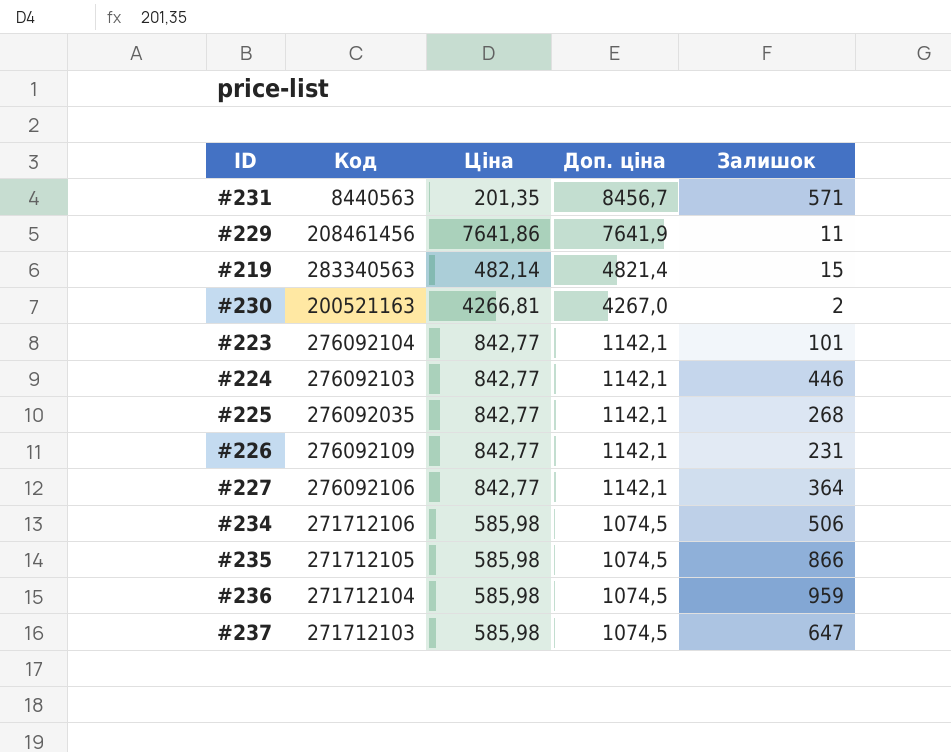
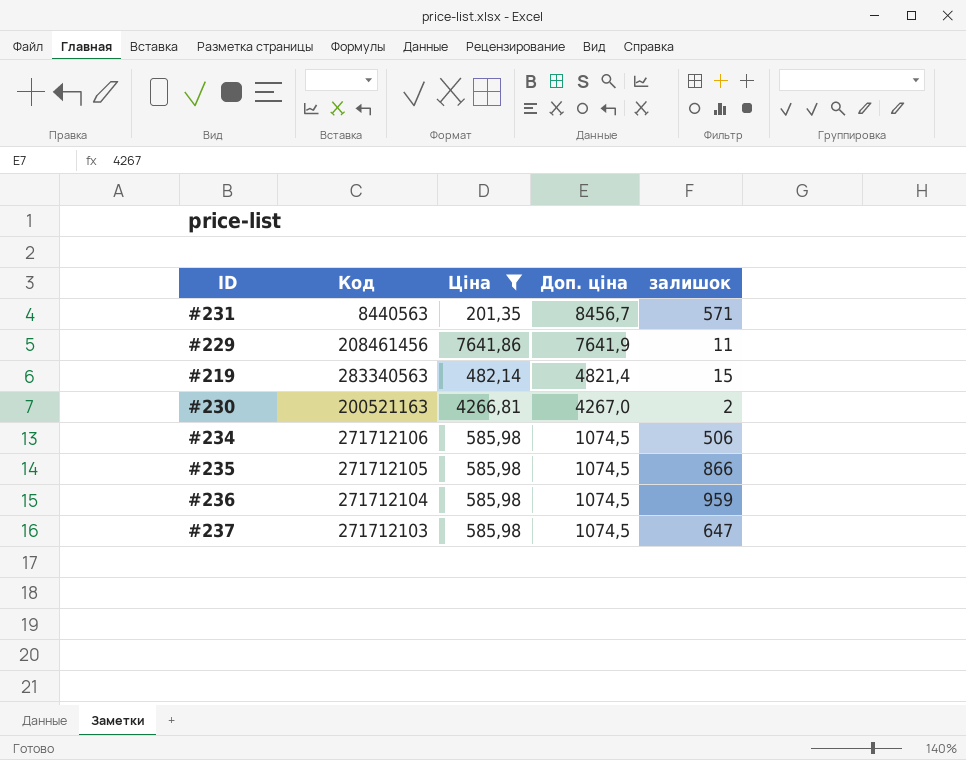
filter: none -> Ціна != 842,77
column name: Залишок -> залишок

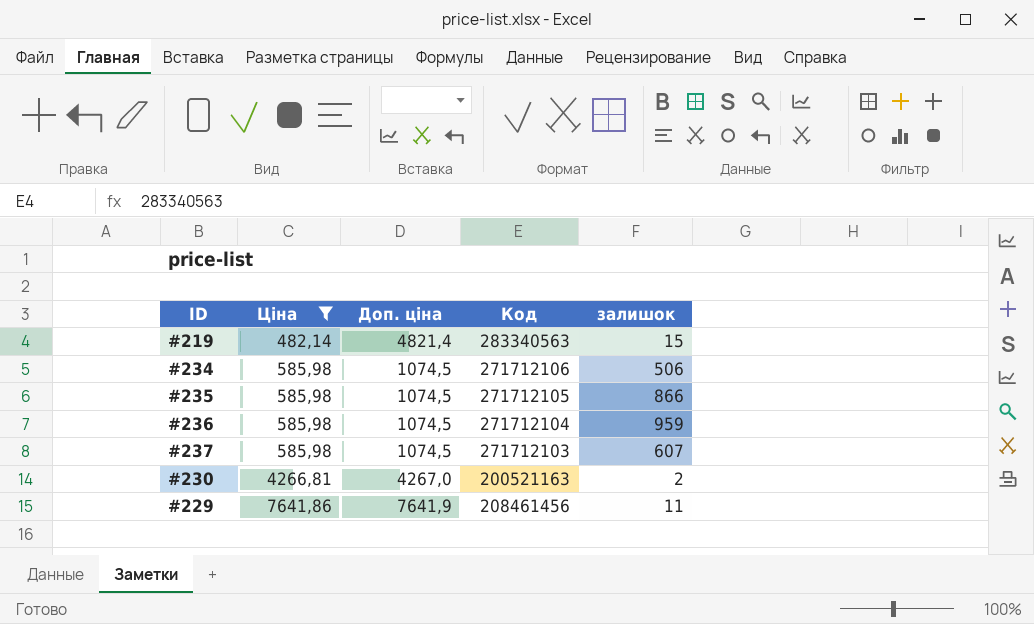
row order: Доп. ціна descending -> Ціна ascending
column Код | position: 2 -> 4
row #231: 8440563 | 201,35 | 8456,7 | 571 -> none
#237 | залишок: 647 -> 607

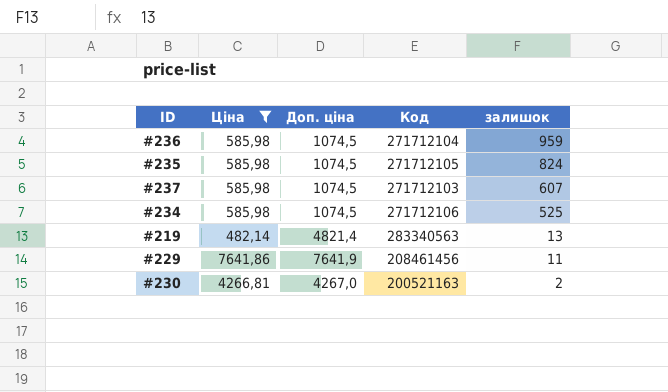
row order: Ціна ascending -> залишок descending
#235 | залишок: 866 -> 824
#234 | залишок: 506 -> 525
#219 | залишок: 15 -> 13

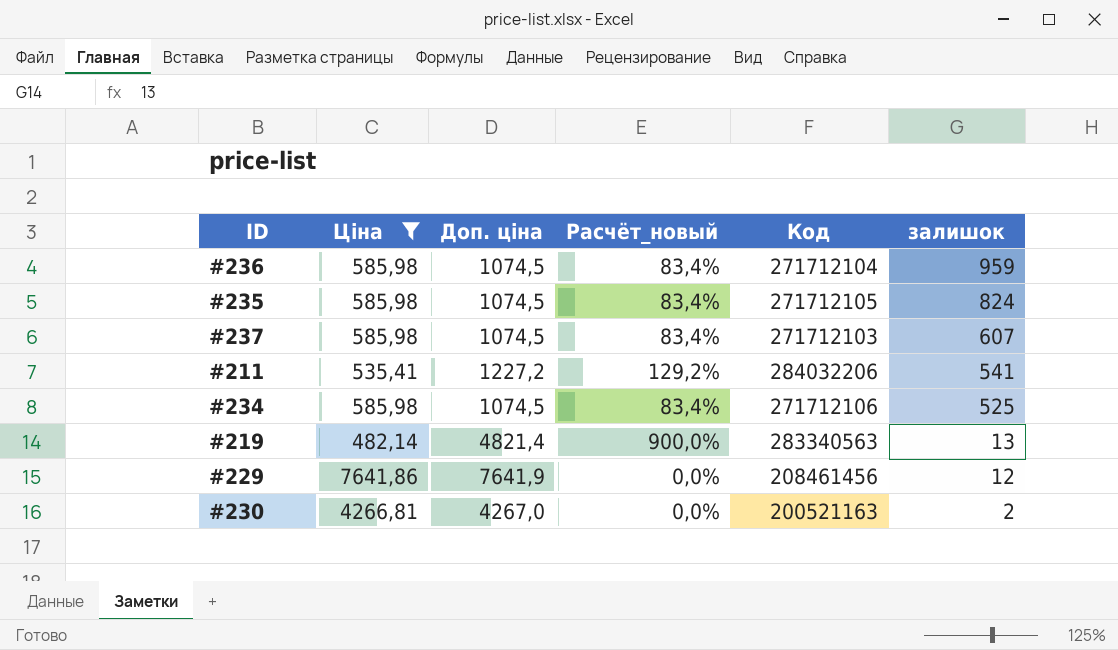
column Расчёт_новый | formula: none -> ([Доп. ціна] - [Ціна]) / [Ціна]
row #211: none -> 535,41 | 1227,2 | 129,2% | 284032206 | 541
#229 | залишок: 11 -> 12

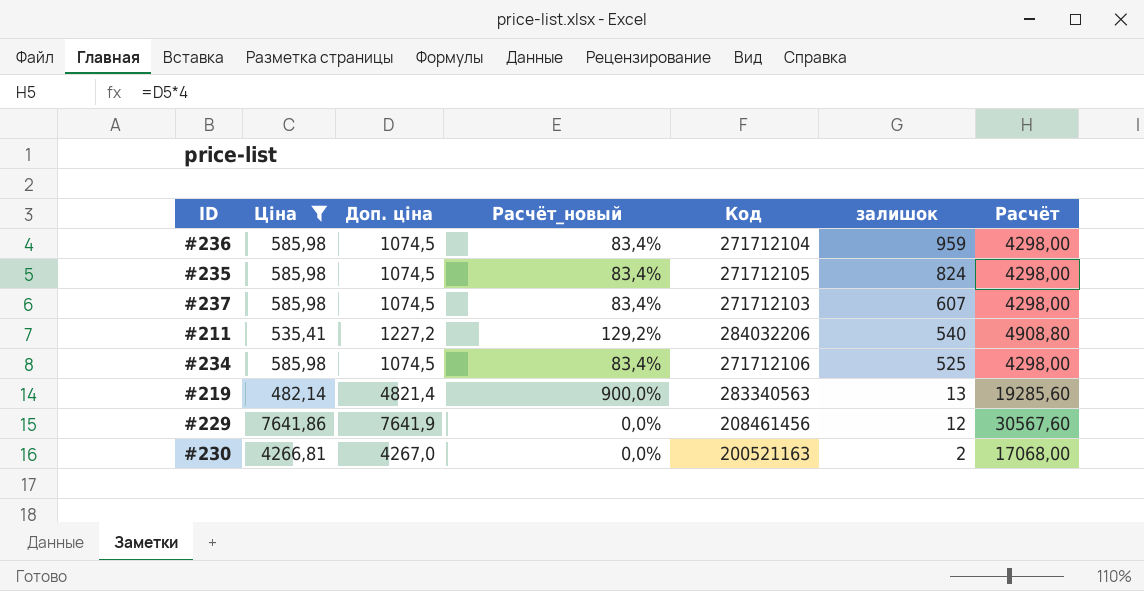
column Расчёт | formula: none -> [Доп. ціна] * 4
#211 | залишок: 541 -> 540

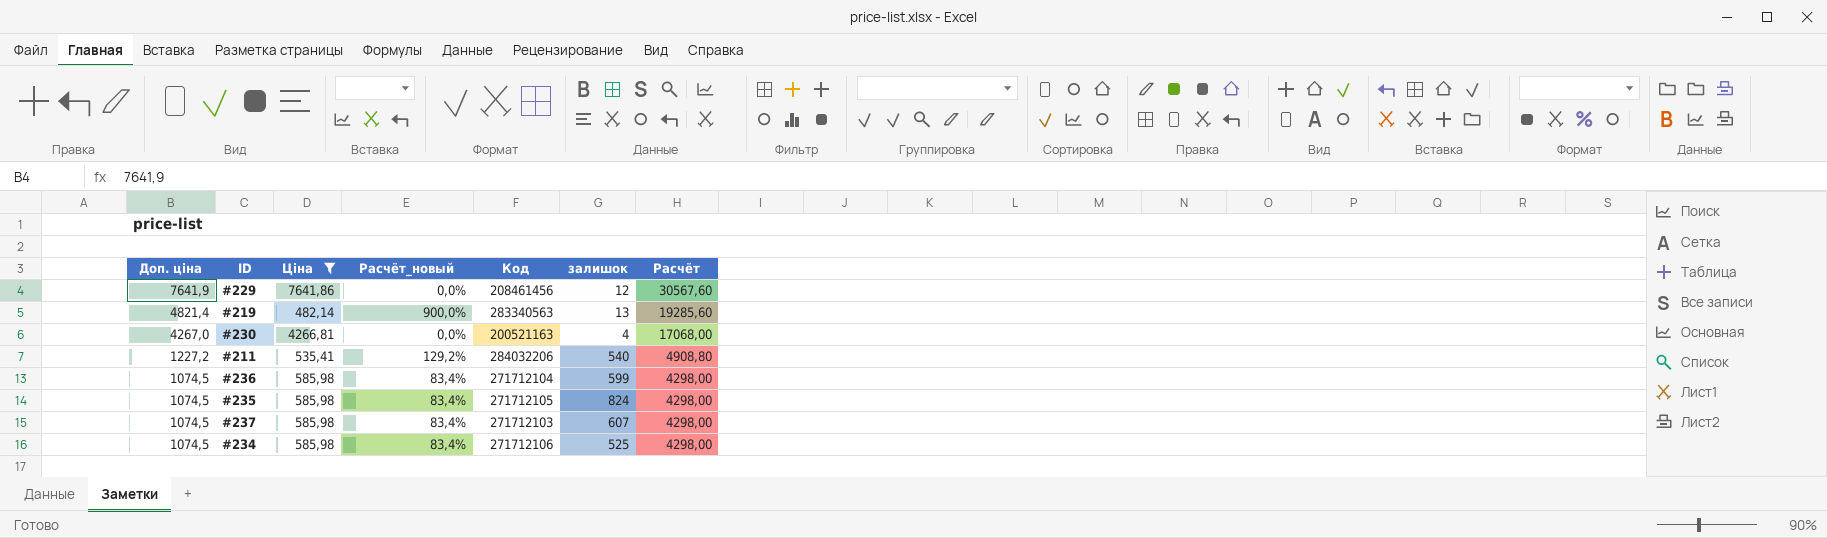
row order: залишок descending -> Доп. ціна descending
column Доп. ціна | position: 3 -> 1
#230 | залишок: 2 -> 4
#236 | залишок: 959 -> 599

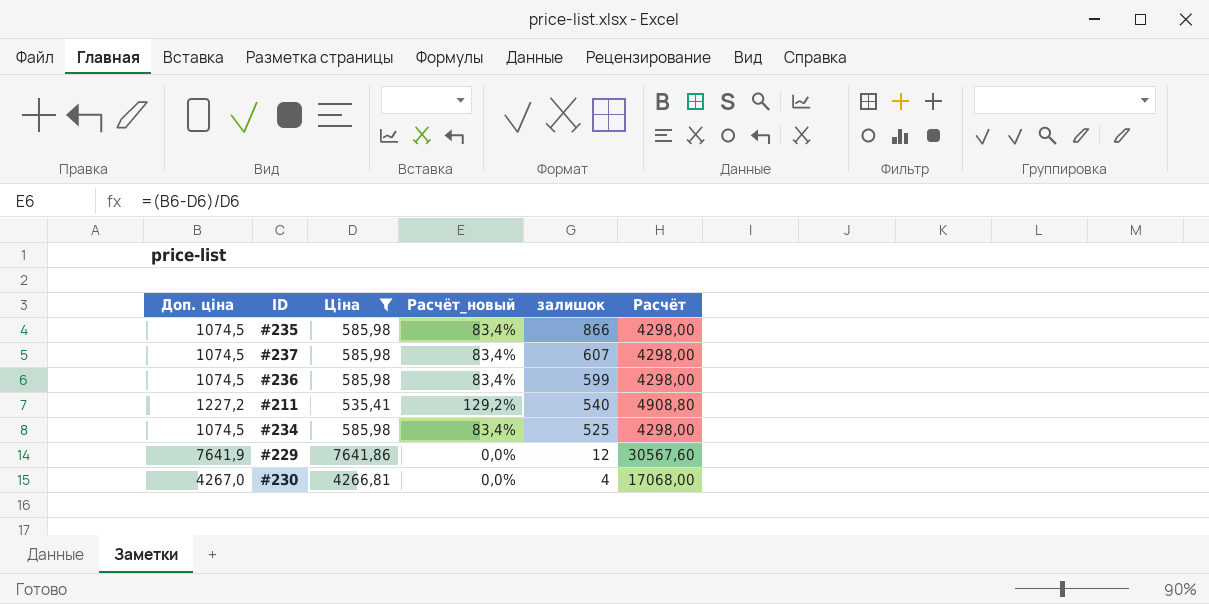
row order: Доп. ціна descending -> залишок descending
column Код | position: 5 -> none
row #219: 4821,4 | 482,14 | 900,0% | 283340563 | 13 | 19285,60 -> none
#235 | залишок: 824 -> 866

